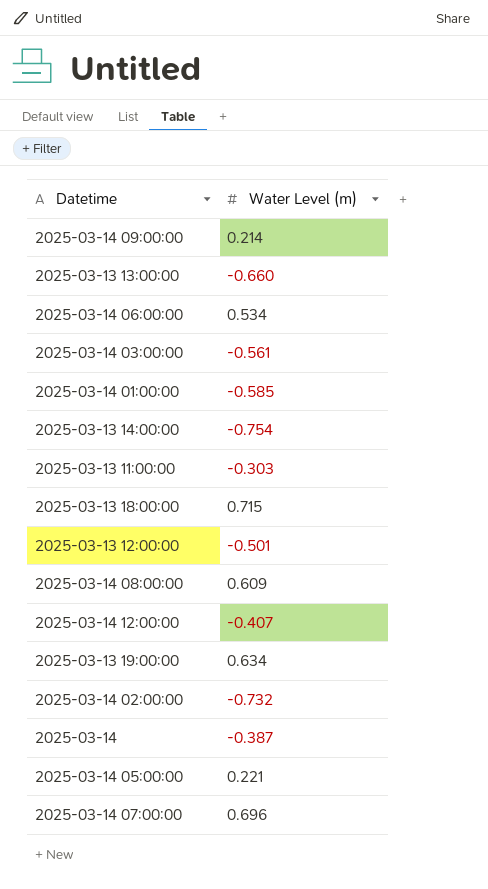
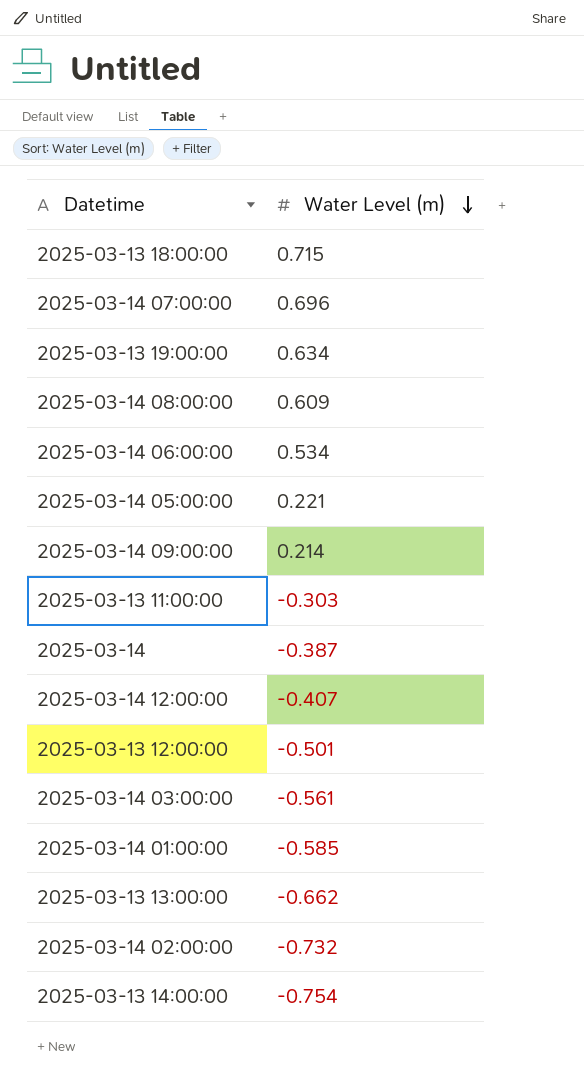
row order: none -> Water Level (m) descending
2025-03-13 13:00:00 | Water Level (m): -0.660 -> -0.662

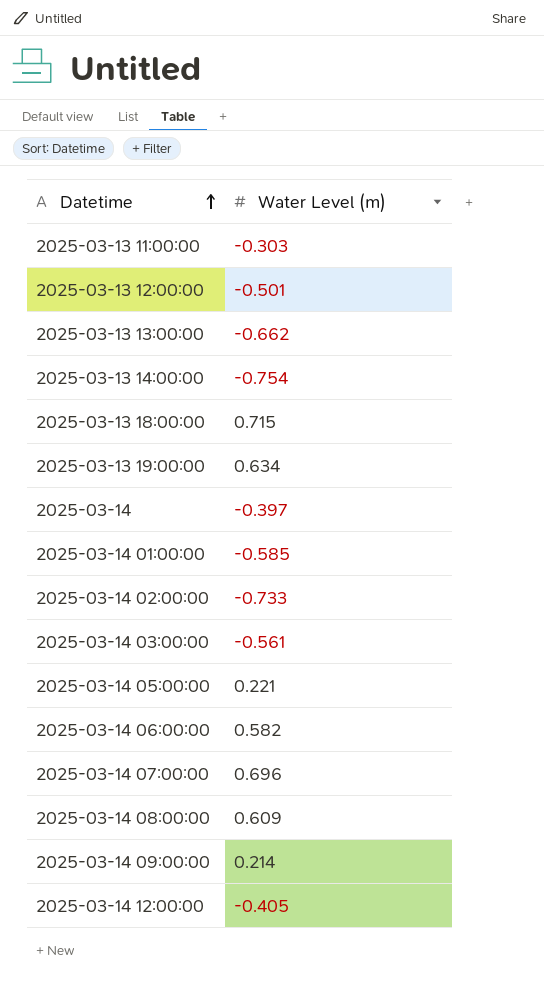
row order: Water Level (m) descending -> Datetime ascending
2025-03-14 | Water Level (m): -0.387 -> -0.397
2025-03-14 02:00:00 | Water Level (m): -0.732 -> -0.733
2025-03-14 06:00:00 | Water Level (m): 0.534 -> 0.582
2025-03-14 12:00:00 | Water Level (m): -0.407 -> -0.405

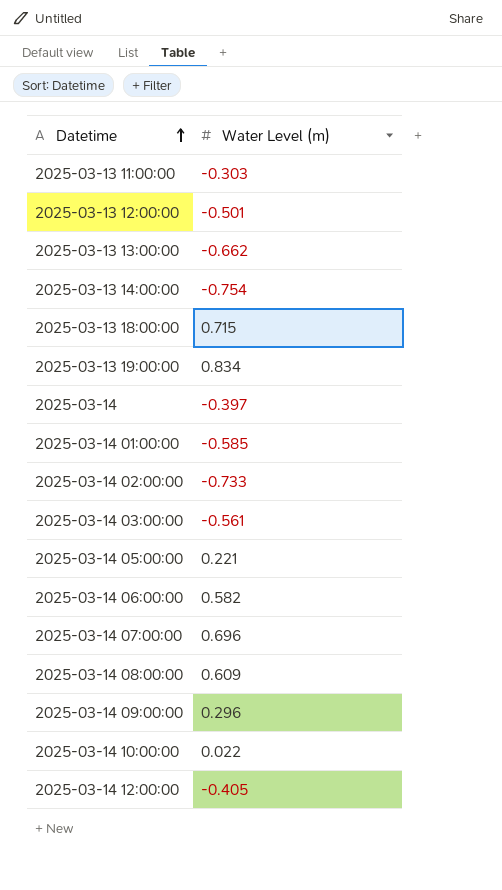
2025-03-13 19:00:00 | Water Level (m): 0.634 -> 0.834
2025-03-14 09:00:00 | Water Level (m): 0.214 -> 0.296
row 2025-03-14 10:00:00: none -> 0.022

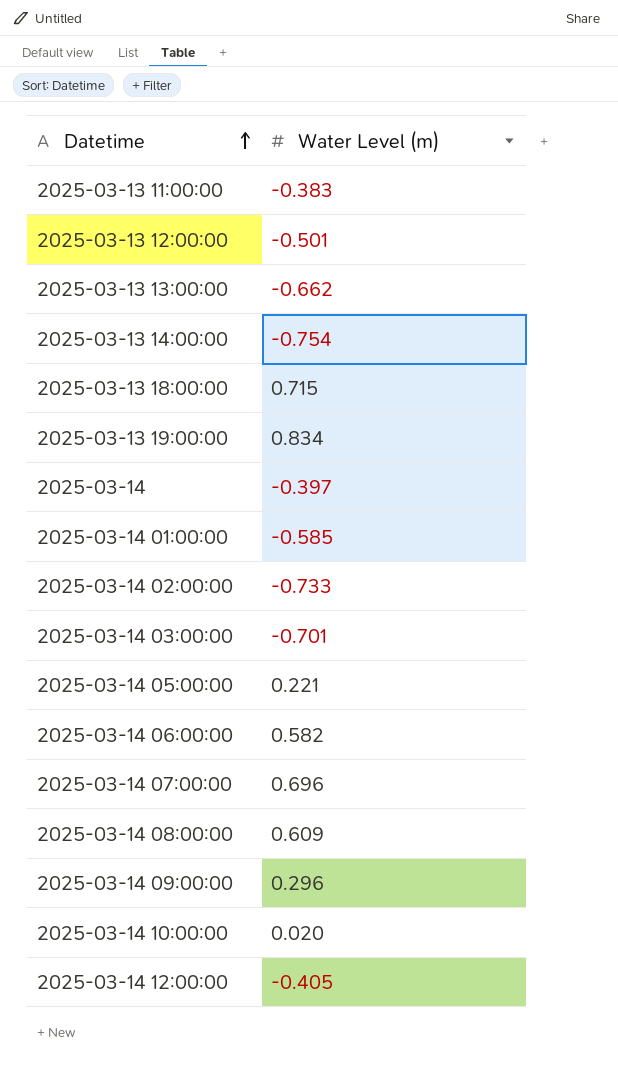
2025-03-13 11:00:00 | Water Level (m): -0.303 -> -0.383
2025-03-14 03:00:00 | Water Level (m): -0.561 -> -0.701
2025-03-14 10:00:00 | Water Level (m): 0.022 -> 0.020

